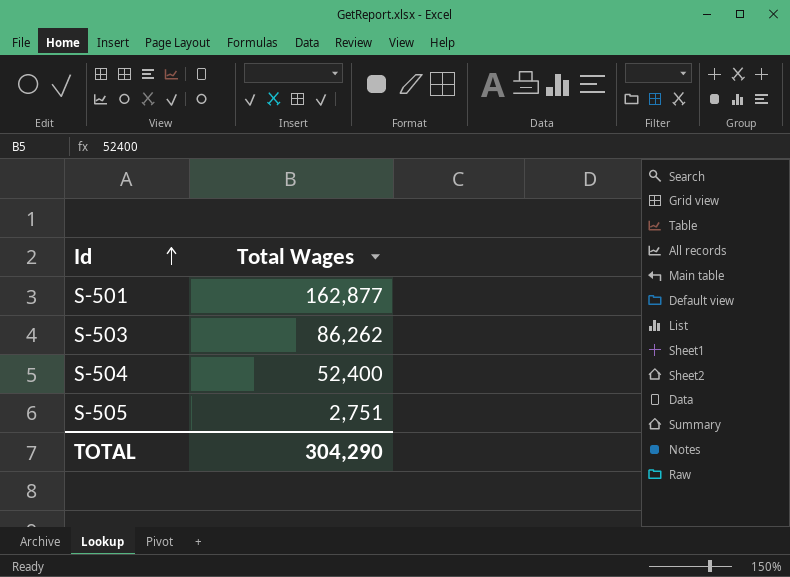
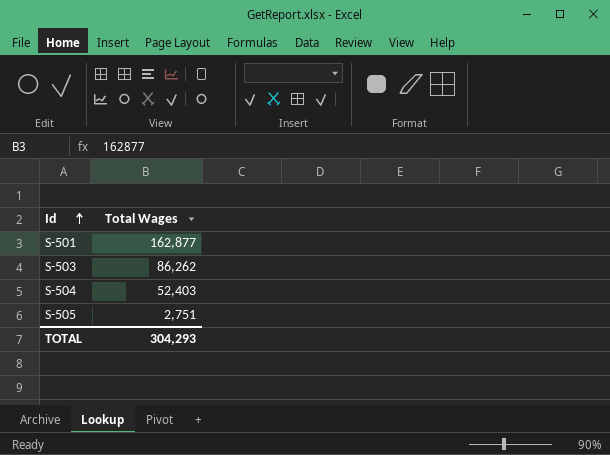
S-504 | Total Wages: 52,400 -> 52,403
TOTAL | Total Wages: 304,290 -> 304,293

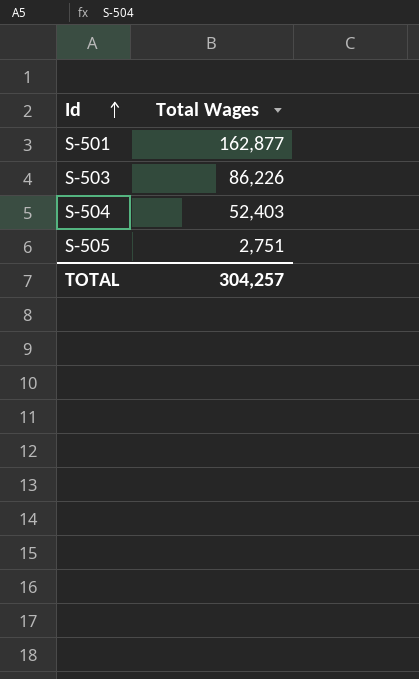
S-503 | Total Wages: 86,262 -> 86,226
TOTAL | Total Wages: 304,293 -> 304,257

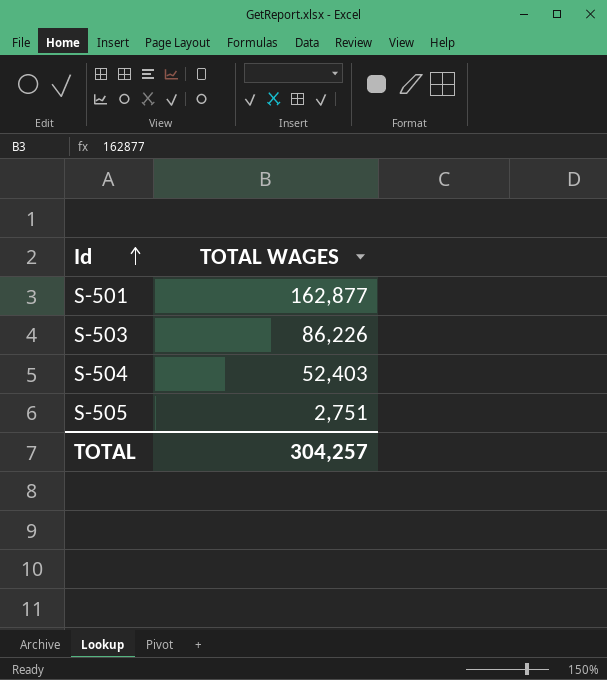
column name: Total Wages -> TOTAL WAGES

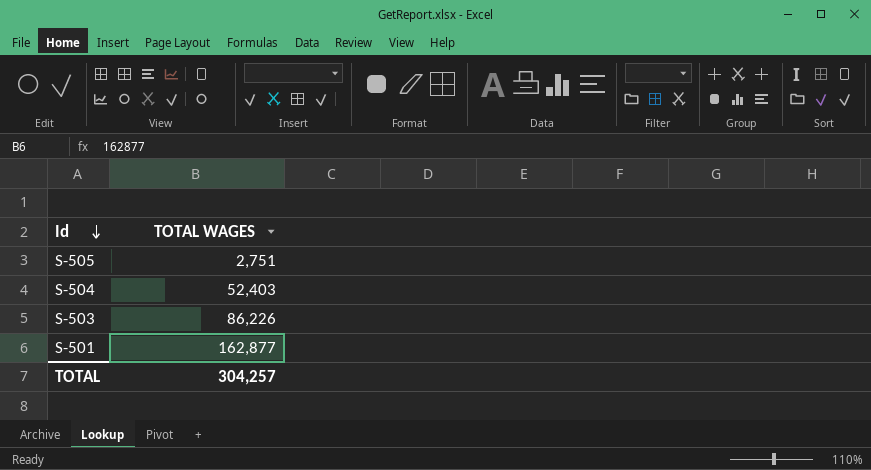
row order: Id ascending -> Id descending

